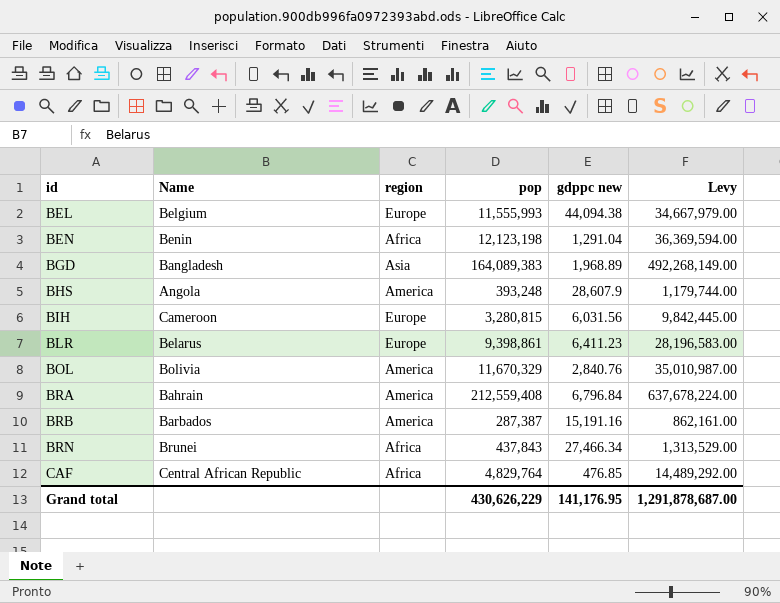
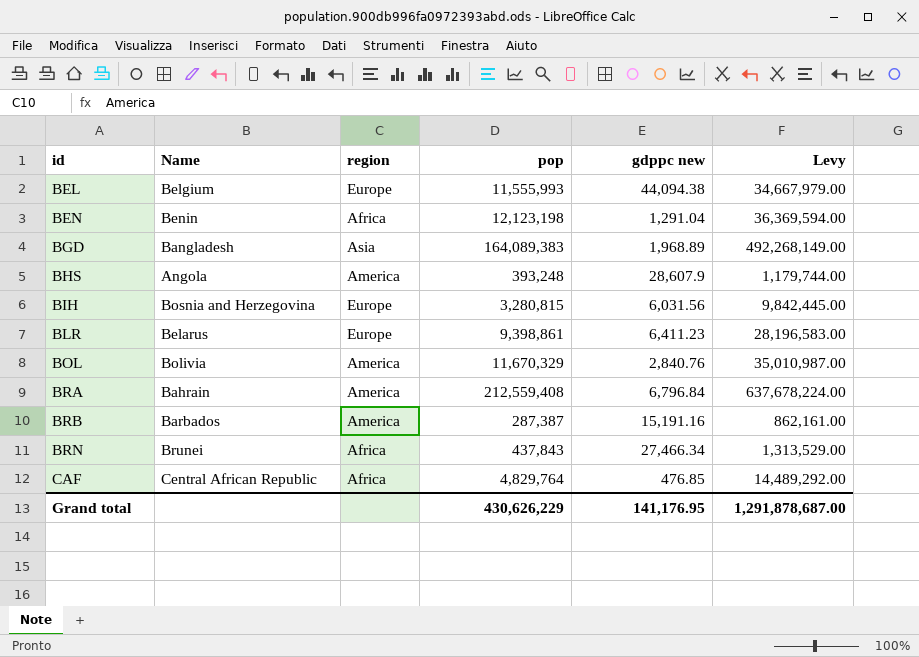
BIH | Name: Cameroon -> Bosnia and Herzegovina

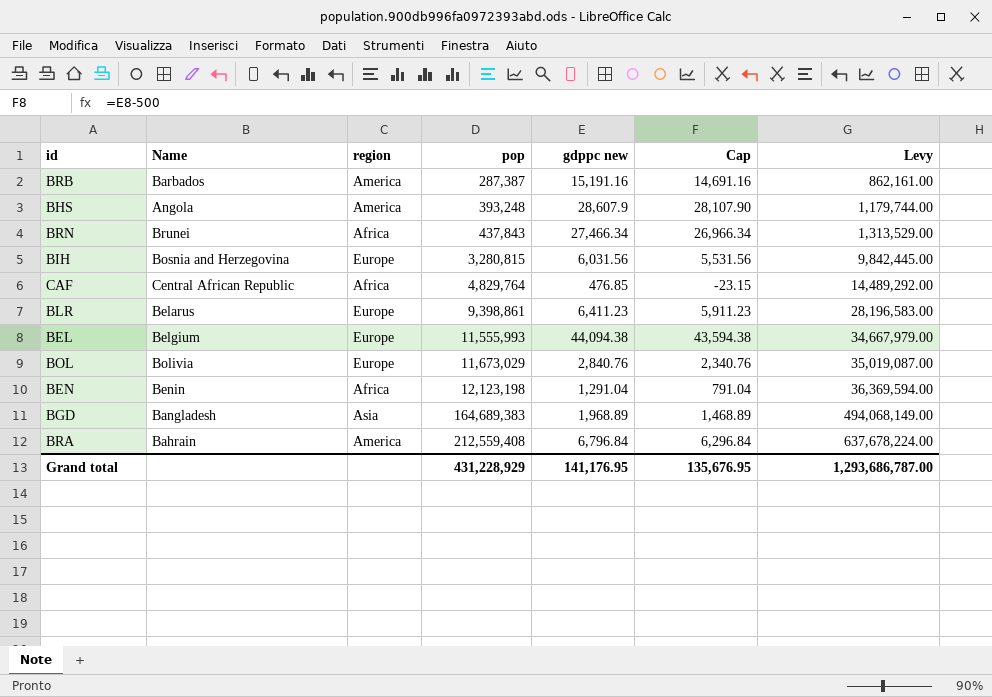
row order: id ascending -> pop ascending
column Cap | formula: none -> [gdppc new] - 500
BOL | region: America -> Europe
BOL | pop: 11,670,329 -> 11,673,029
BOL | Levy: 35,010,987.00 -> 35,019,087.00
BGD | pop: 164,089,383 -> 164,689,383
BGD | Levy: 492,268,149.00 -> 494,068,149.00
Grand total | pop: 430,626,229 -> 431,228,929
Grand total | Levy: 1,291,878,687.00 -> 1,293,686,787.00

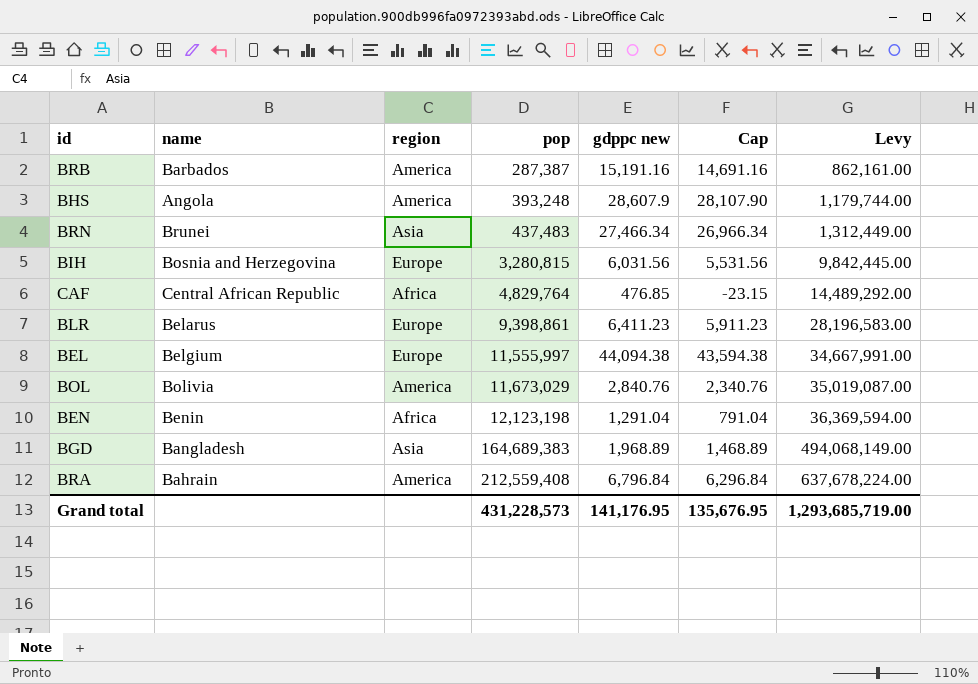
column name: Name -> name
BRN | region: Africa -> Asia
BRN | pop: 437,843 -> 437,483
BRN | Levy: 1,313,529.00 -> 1,312,449.00
BEL | pop: 11,555,993 -> 11,555,997
BEL | Levy: 34,667,979.00 -> 34,667,991.00
BOL | region: Europe -> America
Grand total | pop: 431,228,929 -> 431,228,573
Grand total | Levy: 1,293,686,787.00 -> 1,293,685,719.00

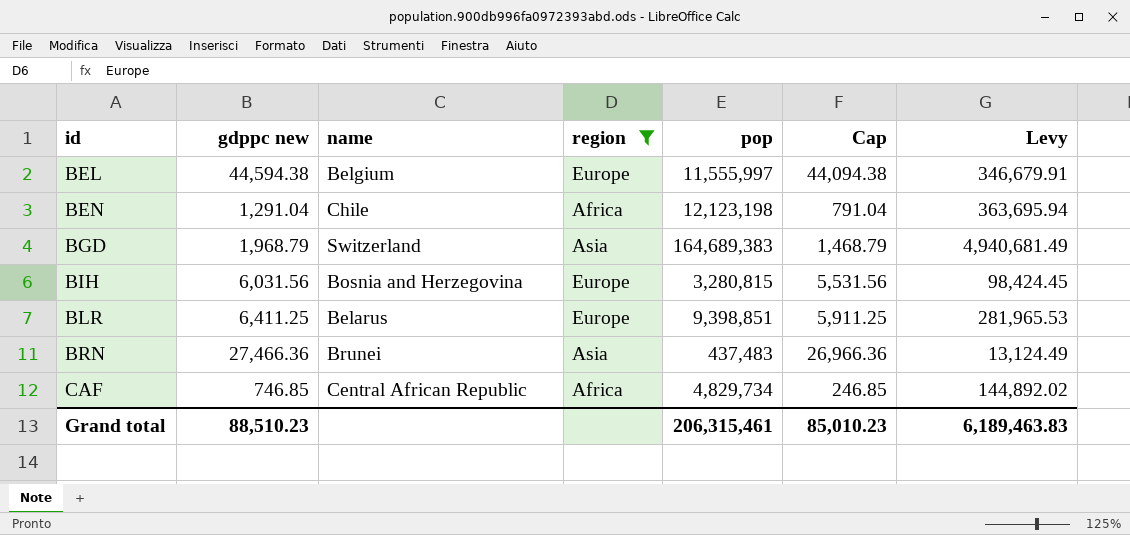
filter: none -> region != America
row order: pop ascending -> id ascending
column gdppc new | position: 5 -> 2
column Levy | formula: [pop] * 3 -> [pop] * 0.03
BEL | gdppc new: 44,094.38 -> 44,594.38
BEL | Cap: 43,594.38 -> 44,094.38
BEN | name: Benin -> Chile
BGD | gdppc new: 1,968.89 -> 1,968.79
BGD | name: Bangladesh -> Switzerland
BGD | Cap: 1,468.89 -> 1,468.79
BLR | gdppc new: 6,411.23 -> 6,411.25
BLR | pop: 9,398,861 -> 9,398,851
BLR | Cap: 5,911.23 -> 5,911.25
BRN | gdppc new: 27,466.34 -> 27,466.36
BRN | Cap: 26,966.34 -> 26,966.36
CAF | gdppc new: 476.85 -> 746.85
CAF | pop: 4,829,764 -> 4,829,734
CAF | Cap: -23.15 -> 246.85
Grand total | gdppc new: 141,176.95 -> 88,510.23
Grand total | pop: 431,228,573 -> 206,315,461
Grand total | Cap: 135,676.95 -> 85,010.23
Grand total | Levy: 1,293,685,719.00 -> 6,189,463.83

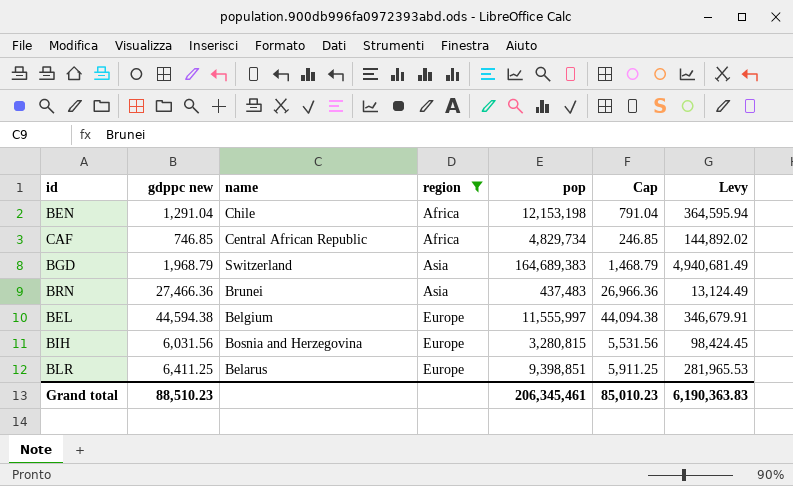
row order: id ascending -> region ascending
BEN | pop: 12,123,198 -> 12,153,198
BEN | Levy: 363,695.94 -> 364,595.94
Grand total | pop: 206,315,461 -> 206,345,461
Grand total | Levy: 6,189,463.83 -> 6,190,363.83

